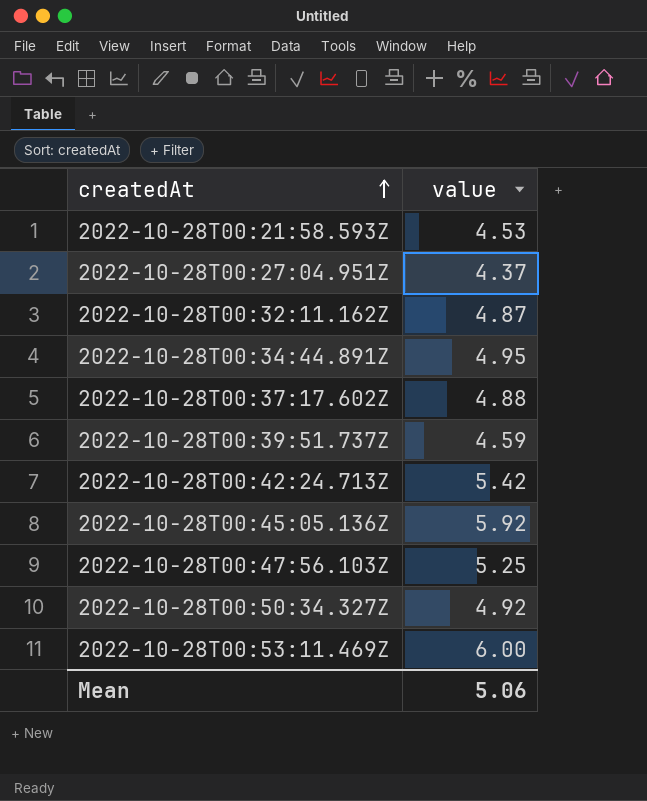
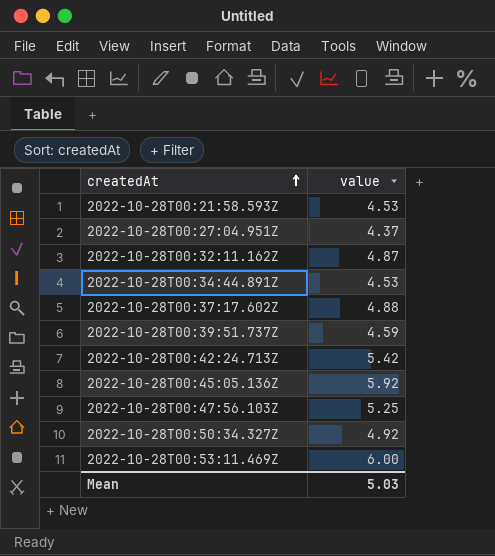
2022-10-28T00:34:44.891Z | value: 4.95 -> 4.53
Mean | value: 5.06 -> 5.03

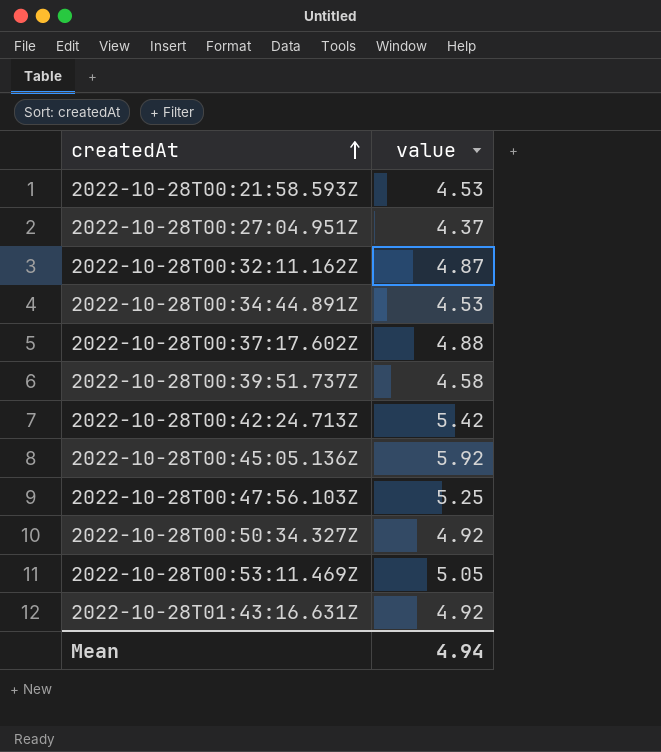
2022-10-28T00:39:51.737Z | value: 4.59 -> 4.58
2022-10-28T00:53:11.469Z | value: 6.00 -> 5.05
row 2022-10-28T01:43:16.631Z: none -> 4.92
Mean | value: 5.03 -> 4.94

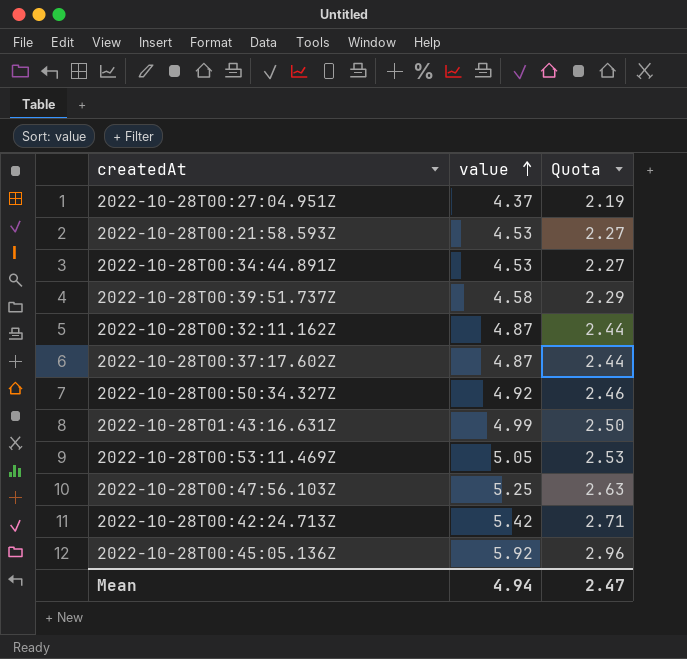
row order: createdAt ascending -> value ascending
column Quota | formula: none -> [value] * 0.5
2022-10-28T00:37:17.602Z | value: 4.88 -> 4.87
2022-10-28T01:43:16.631Z | value: 4.92 -> 4.99

